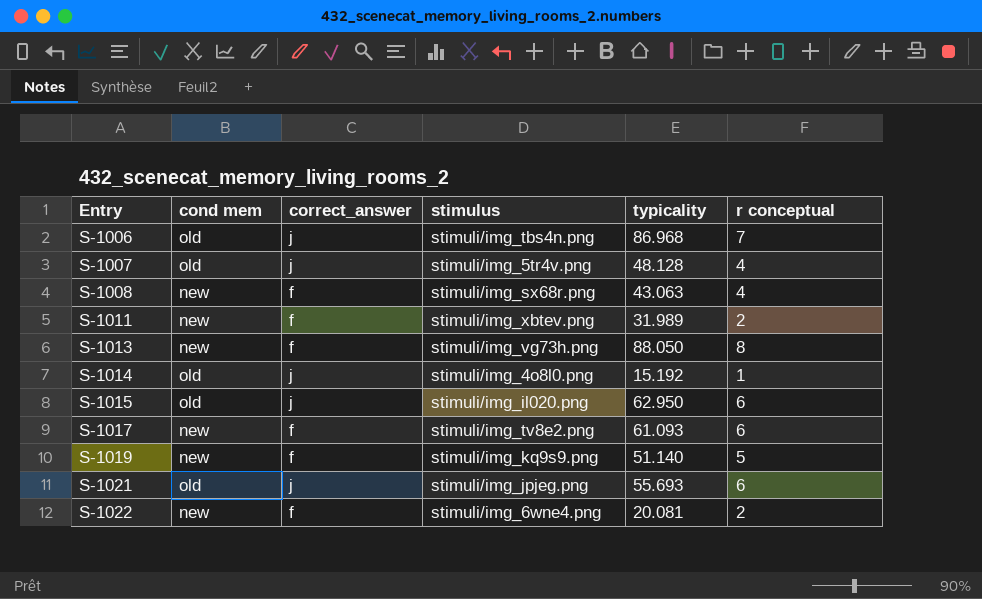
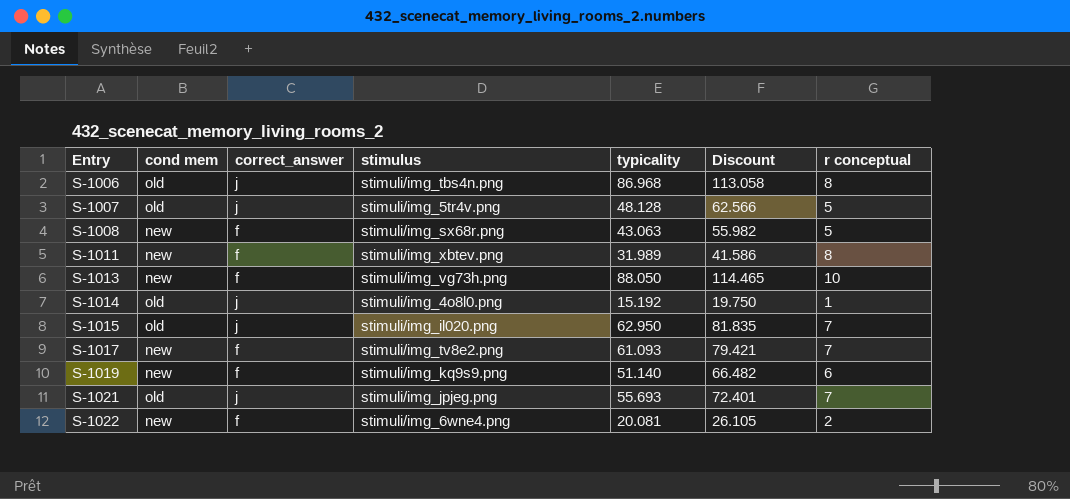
column Discount | formula: none -> [typicality] * 1.3
S-1006 | r conceptual: 7 -> 8
S-1007 | r conceptual: 4 -> 5
S-1008 | r conceptual: 4 -> 5
S-1011 | r conceptual: 2 -> 8
S-1013 | r conceptual: 8 -> 10
S-1015 | r conceptual: 6 -> 7
S-1017 | r conceptual: 6 -> 7
S-1019 | r conceptual: 5 -> 6
S-1021 | r conceptual: 6 -> 7

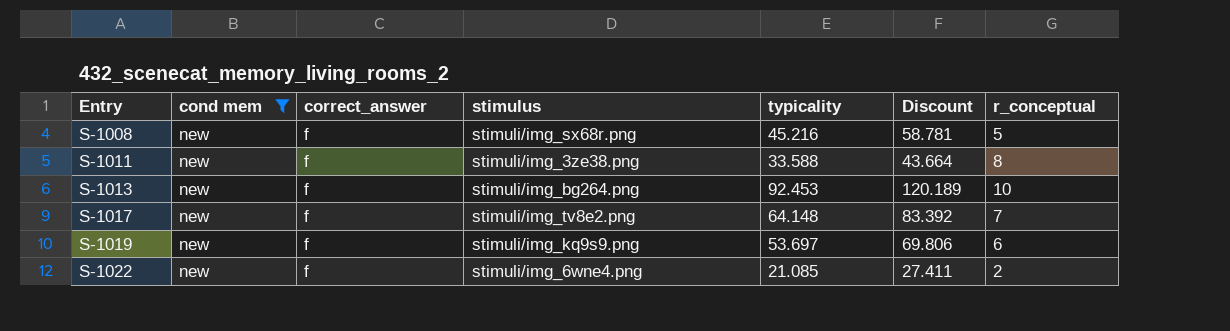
filter: none -> cond mem = new
column name: r conceptual -> r_conceptual
S-1008 | typicality: 43.063 -> 45.216
S-1008 | Discount: 55.982 -> 58.781
S-1011 | stimulus: stimuli/img_xbtev.png -> stimuli/img_3ze38.png
S-1011 | typicality: 31.989 -> 33.588
S-1011 | Discount: 41.586 -> 43.664
S-1013 | stimulus: stimuli/img_vg73h.png -> stimuli/img_bg264.png
S-1013 | typicality: 88.050 -> 92.453
S-1013 | Discount: 114.465 -> 120.189
S-1017 | typicality: 61.093 -> 64.148
S-1017 | Discount: 79.421 -> 83.392
S-1019 | typicality: 51.140 -> 53.697
S-1019 | Discount: 66.482 -> 69.806
S-1022 | typicality: 20.081 -> 21.085
S-1022 | Discount: 26.105 -> 27.411

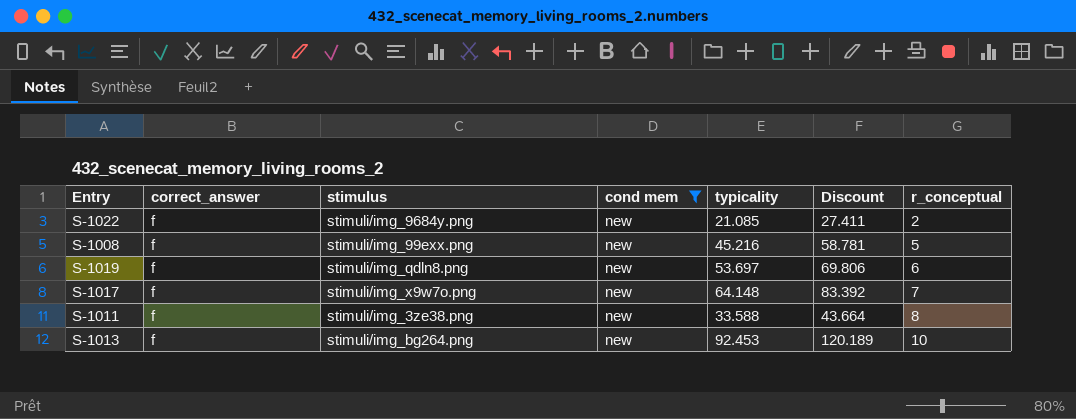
row order: Entry ascending -> r_conceptual ascending
column cond mem | position: 2 -> 4
S-1022 | stimulus: stimuli/img_6wne4.png -> stimuli/img_9684y.png
S-1008 | stimulus: stimuli/img_sx68r.png -> stimuli/img_99exx.png
S-1019 | stimulus: stimuli/img_kq9s9.png -> stimuli/img_qdln8.png
S-1017 | stimulus: stimuli/img_tv8e2.png -> stimuli/img_x9w7o.png

